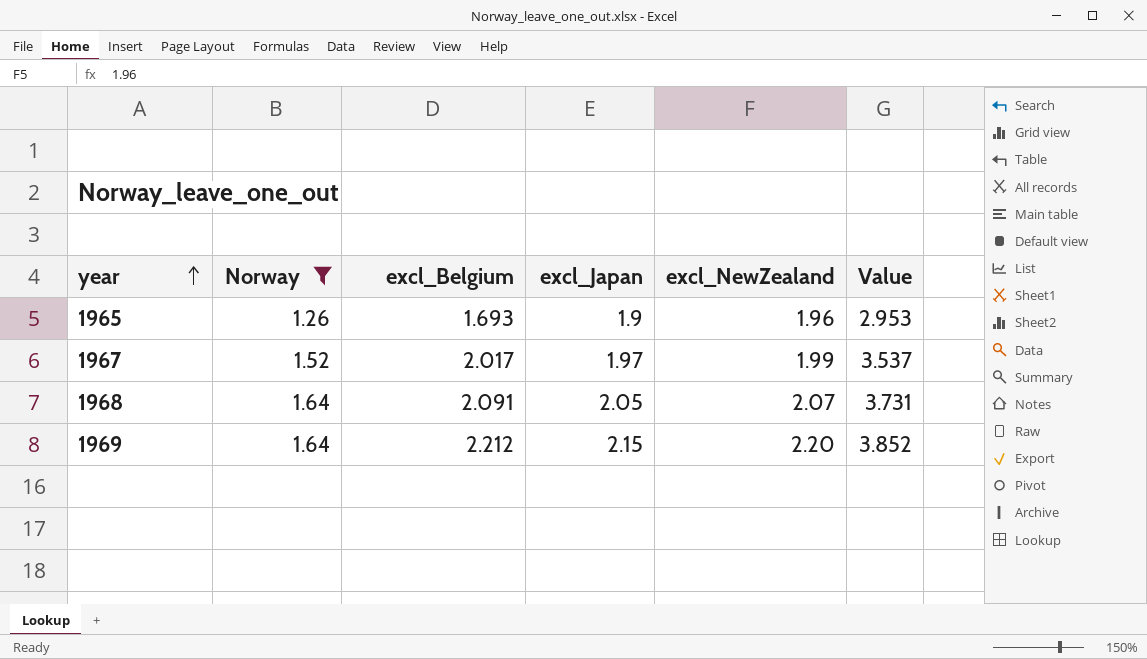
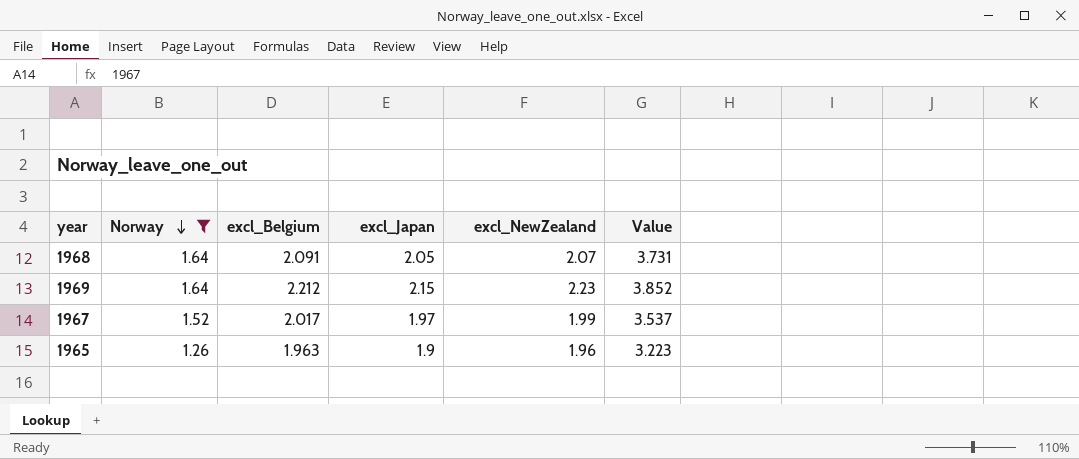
row order: year ascending -> Norway descending
1969 | excl_NewZealand: 2.20 -> 2.23
1965 | excl_Belgium: 1.693 -> 1.963
1965 | Value: 2.953 -> 3.223

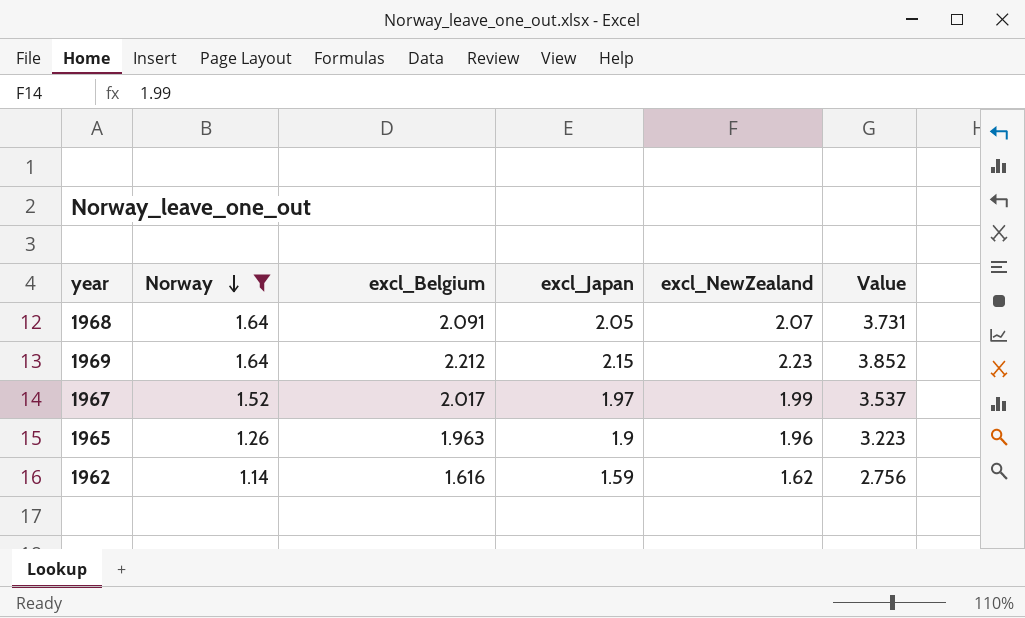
row 1962: none -> 1.14 | 1.616 | 1.59 | 1.62 | 2.756

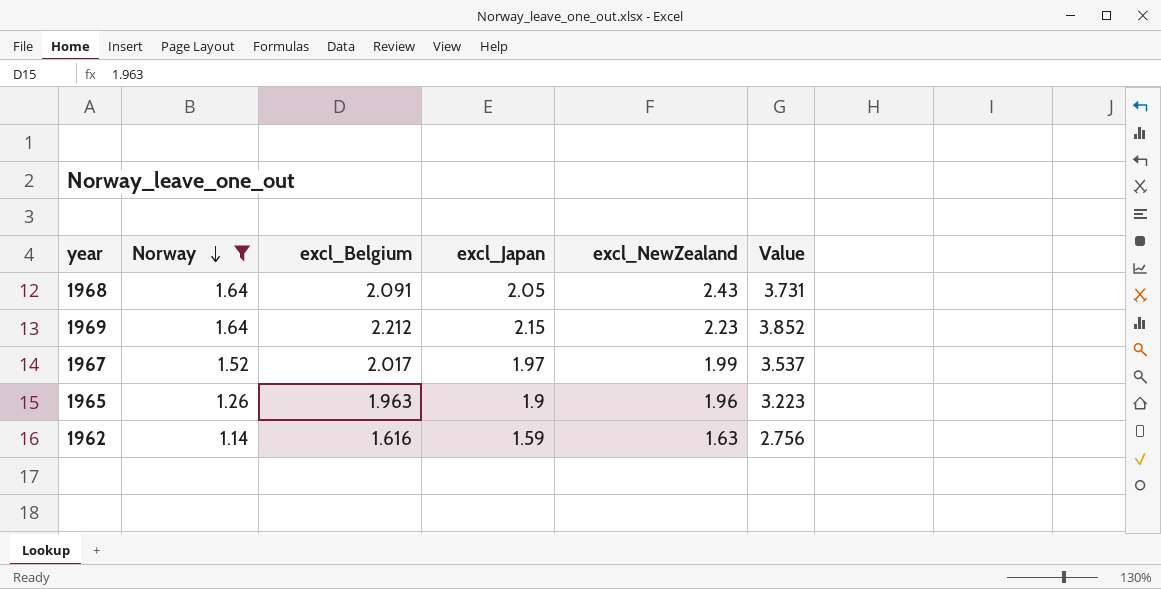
1968 | excl_NewZealand: 2.07 -> 2.43
1962 | excl_NewZealand: 1.62 -> 1.63

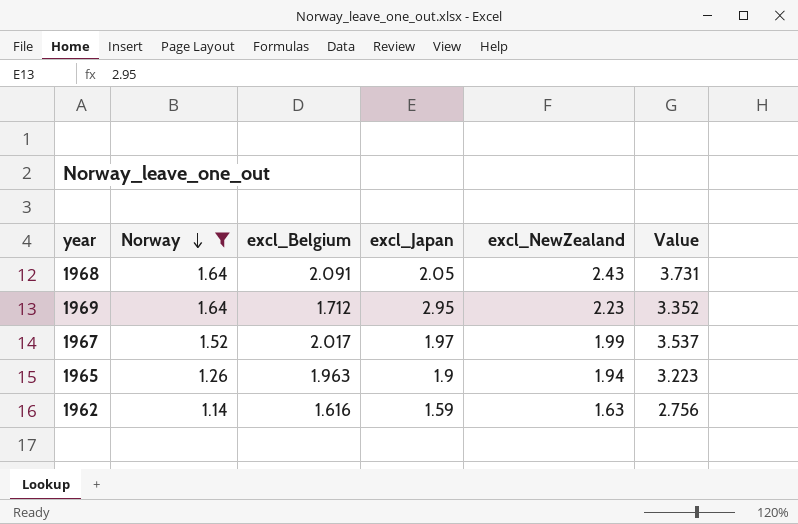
1969 | excl_Belgium: 2.212 -> 1.712
1969 | excl_Japan: 2.15 -> 2.95
1969 | Value: 3.852 -> 3.352
1965 | excl_NewZealand: 1.96 -> 1.94

